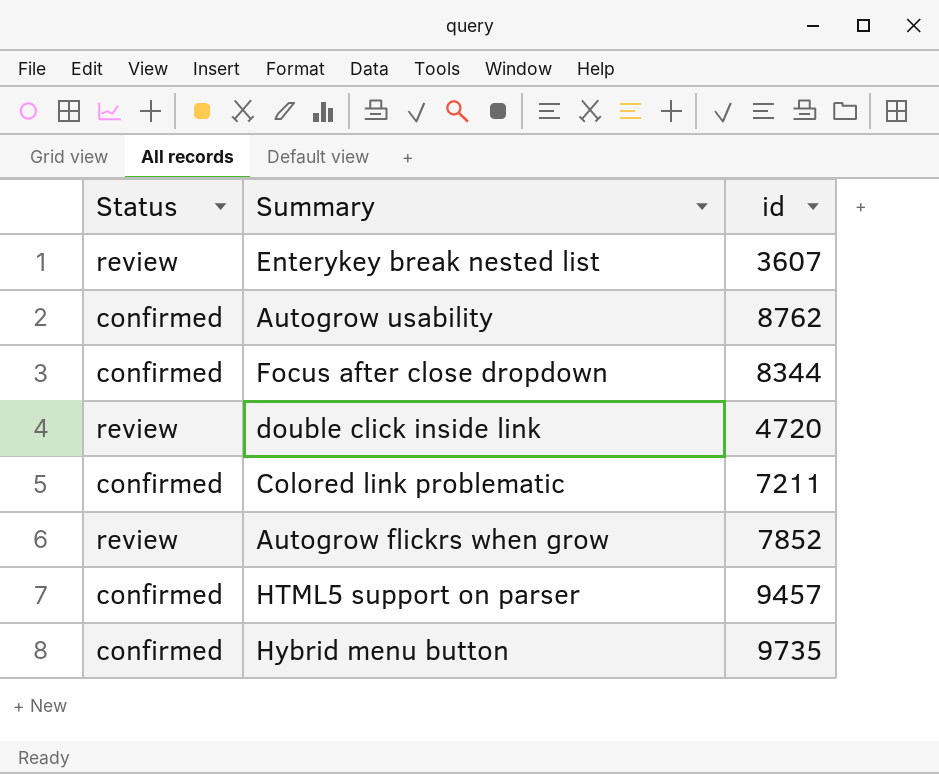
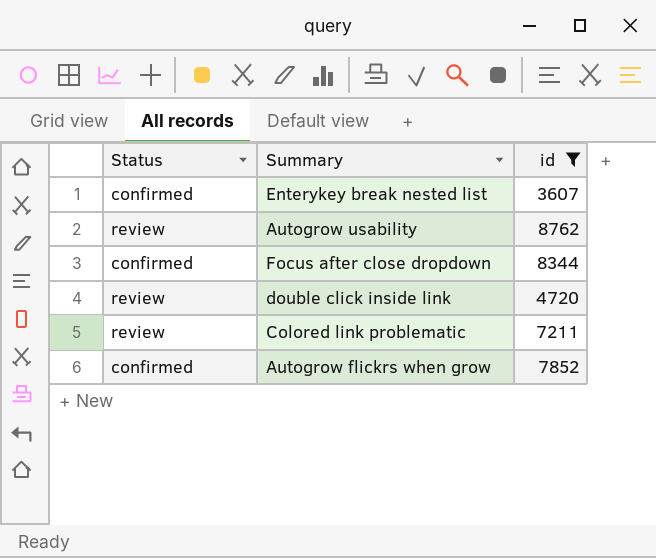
filter: none -> id <= 8762
Enterykey break nested list | Status: review -> confirmed
Autogrow usability | Status: confirmed -> review
Colored link problematic | Status: confirmed -> review
Autogrow flickrs when grow | Status: review -> confirmed

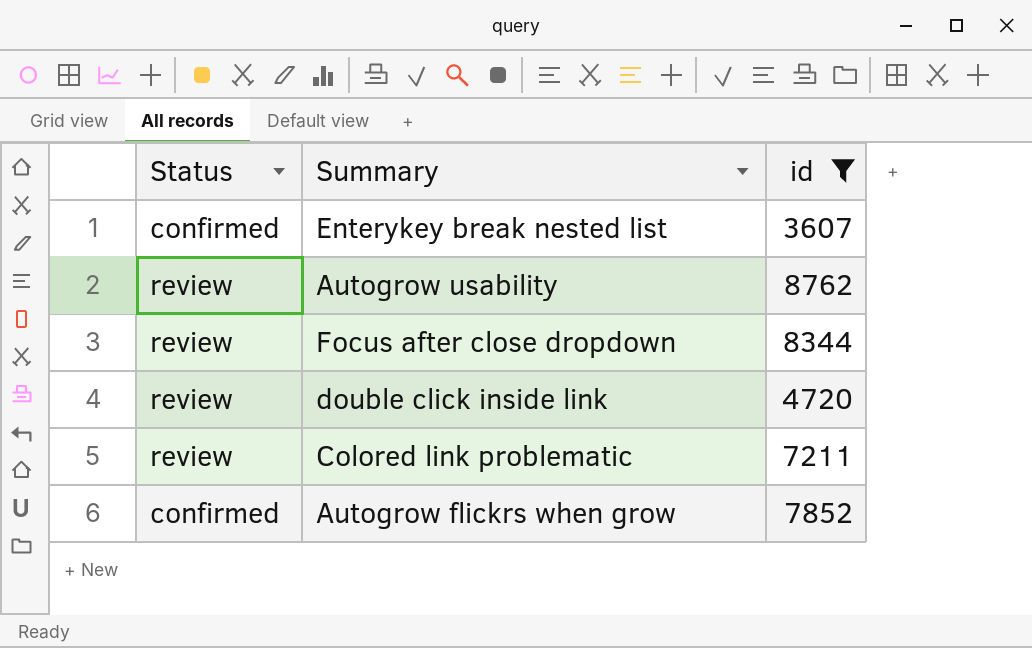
Focus after close dropdown | Status: confirmed -> review

